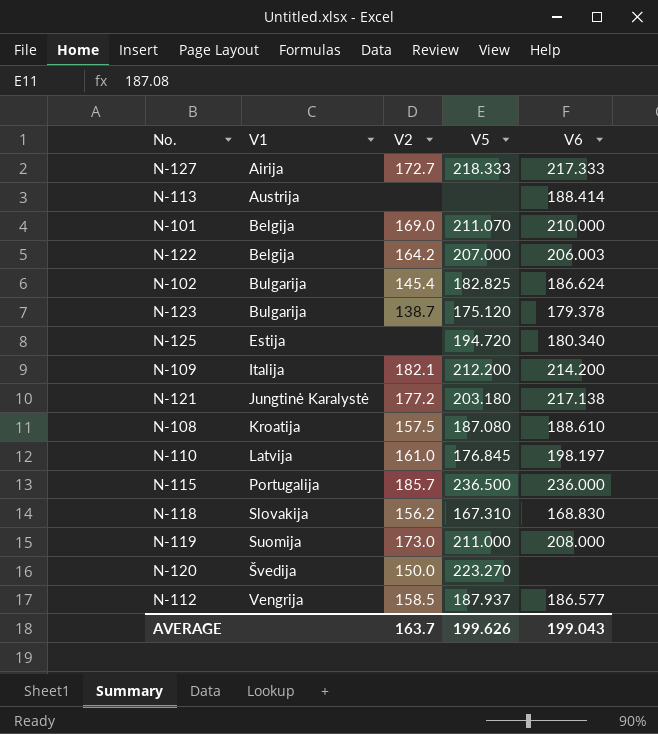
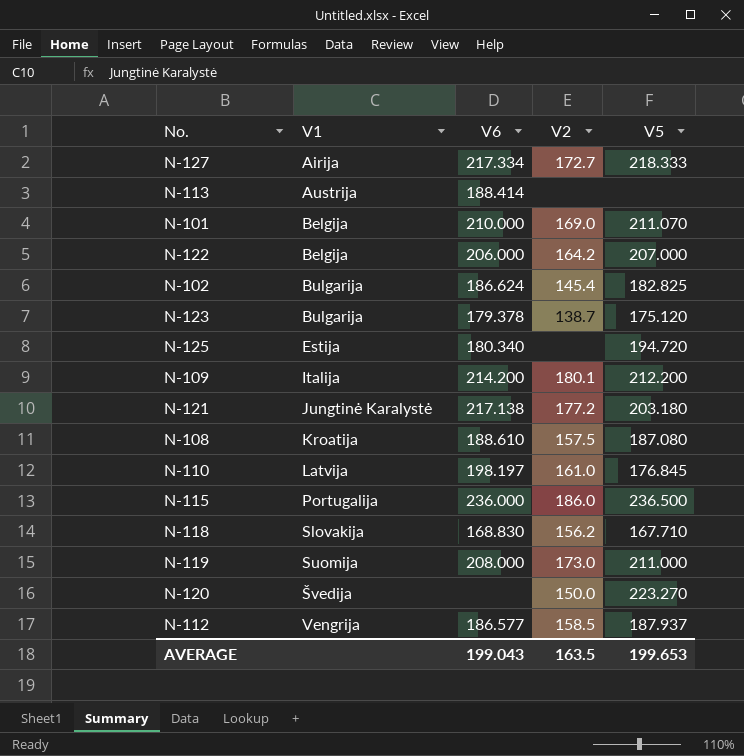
column V6 | position: 5 -> 3
N-127 | V6: 217.333 -> 217.334
N-122 | V6: 206.003 -> 206.000
N-109 | V2: 182.1 -> 180.1
N-115 | V2: 185.7 -> 186.0
N-118 | V5: 167.310 -> 167.710
AVERAGE | V2: 163.7 -> 163.5
AVERAGE | V5: 199.626 -> 199.653

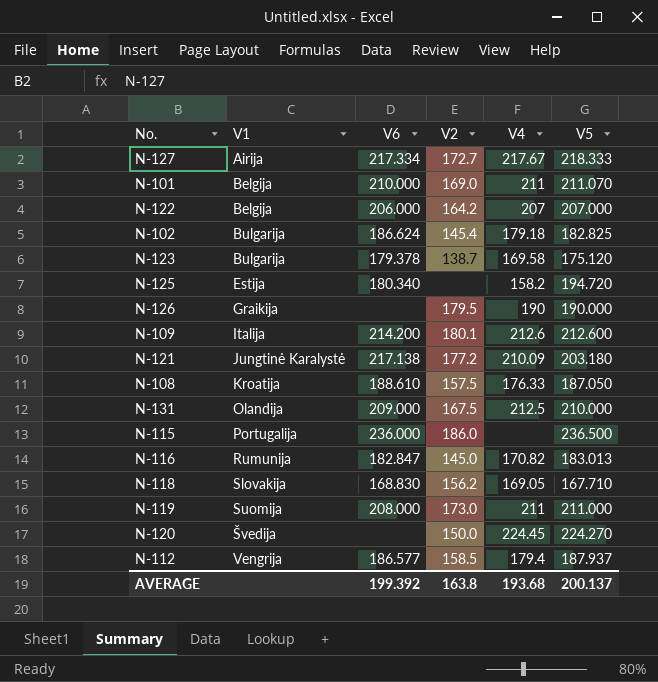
column V4 | position: none -> 5
row N-113: Austrija | 188.414 | none | none -> none
row N-110: Latvija | 198.197 | 161.0 | 176.845 -> none
row N-126: none -> Graikija | none | 179.5 | 190 | 190.000
N-109 | V5: 212.200 -> 212.600
N-108 | V5: 187.080 -> 187.050
row N-131: none -> Olandija | 209.000 | 167.5 | 212.5 | 210.000
row N-116: none -> Rumunija | 182.847 | 145.0 | 170.82 | 183.013
N-120 | V5: 223.270 -> 224.270
AVERAGE | V6: 199.043 -> 199.392
AVERAGE | V2: 163.5 -> 163.8
AVERAGE | V5: 199.653 -> 200.137

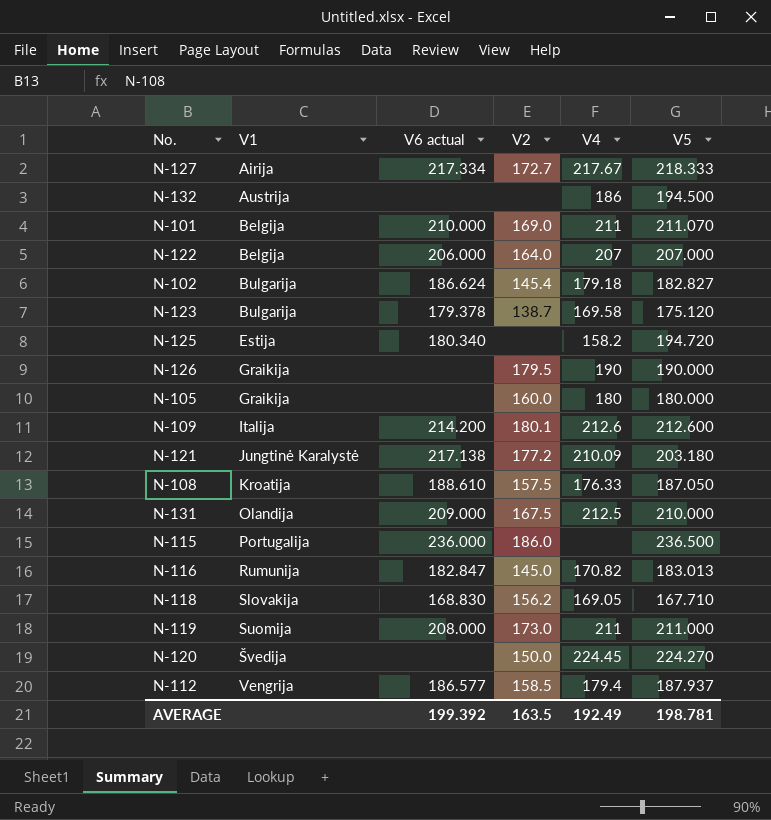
column name: V6 -> V6 actual
row N-132: none -> Austrija | none | none | 186 | 194.500
N-122 | V2: 164.2 -> 164.0
N-102 | V5: 182.825 -> 182.827
row N-105: none -> Graikija | none | 160.0 | 180 | 180.000
AVERAGE | V2: 163.8 -> 163.5
AVERAGE | V4: 193.68 -> 192.49
AVERAGE | V5: 200.137 -> 198.781

